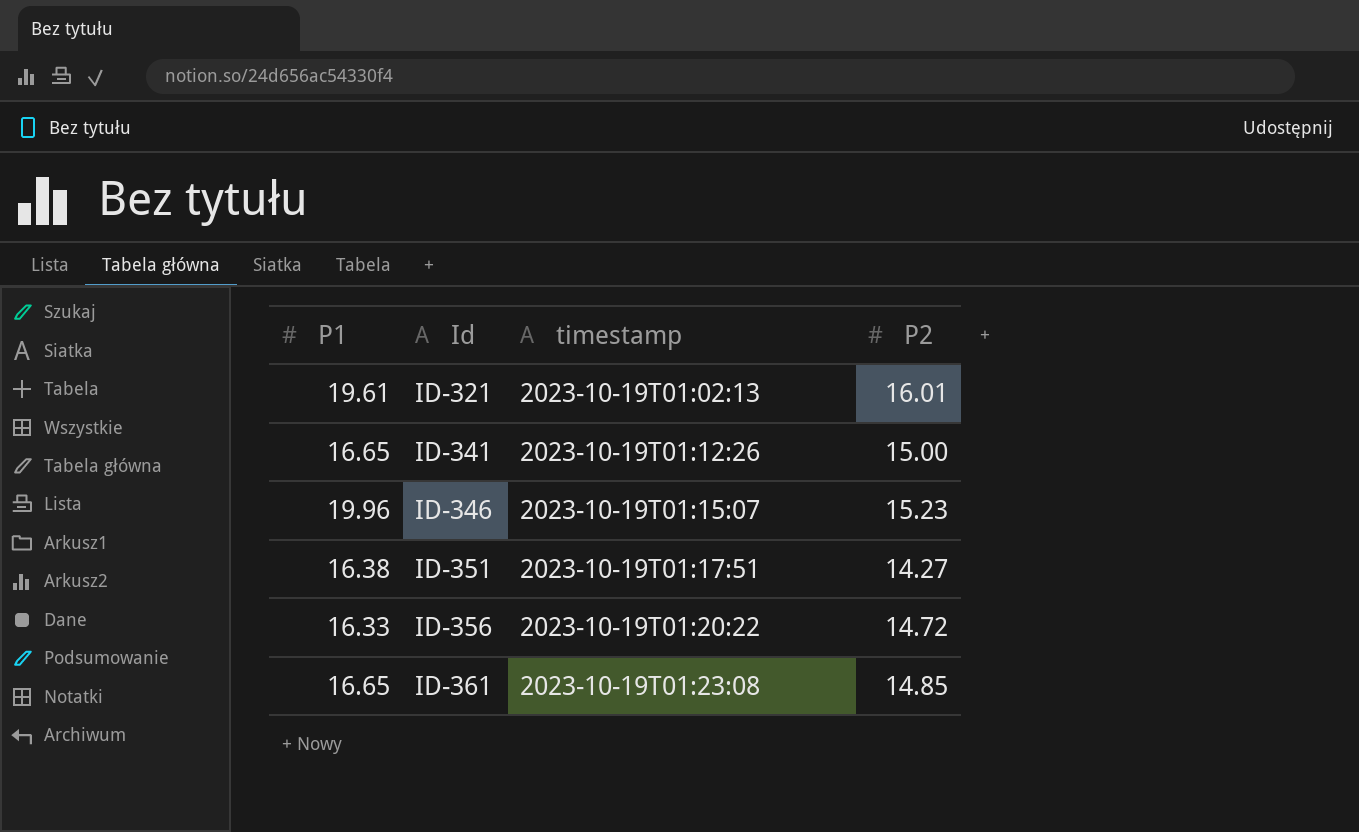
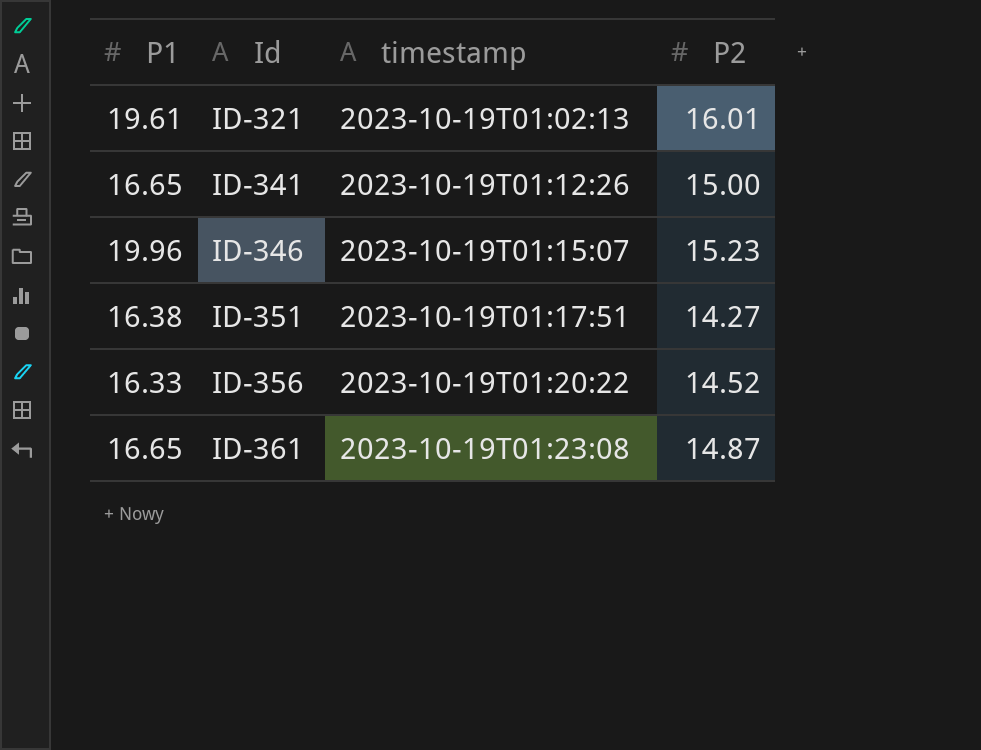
ID-356 | P2: 14.72 -> 14.52
ID-361 | P2: 14.85 -> 14.87

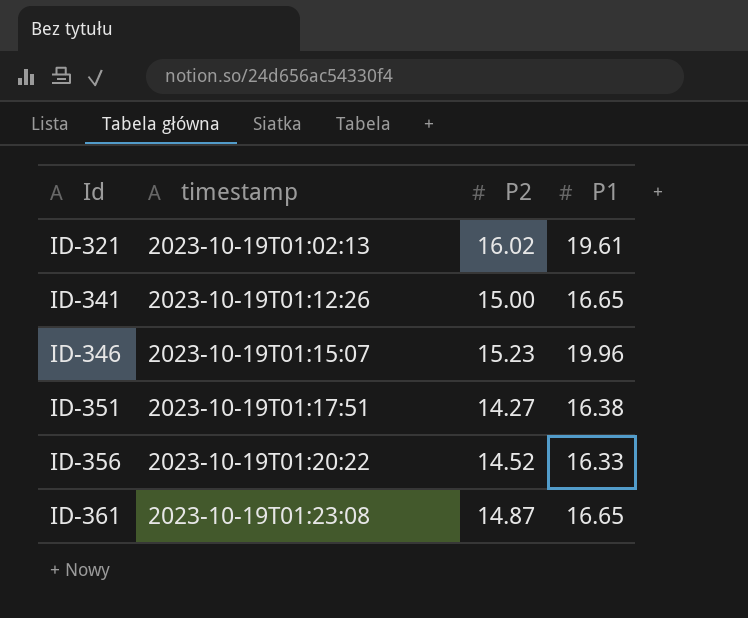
column P1 | position: 1 -> 4
ID-321 | P2: 16.01 -> 16.02

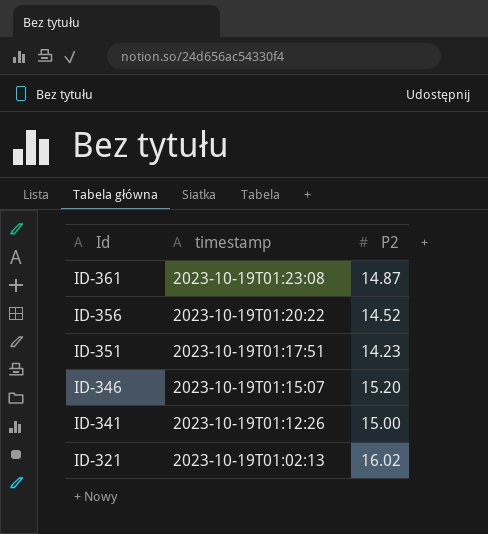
row order: Id ascending -> Id descending
column P1 | position: 4 -> none
ID-351 | P2: 14.27 -> 14.23
ID-346 | P2: 15.23 -> 15.20

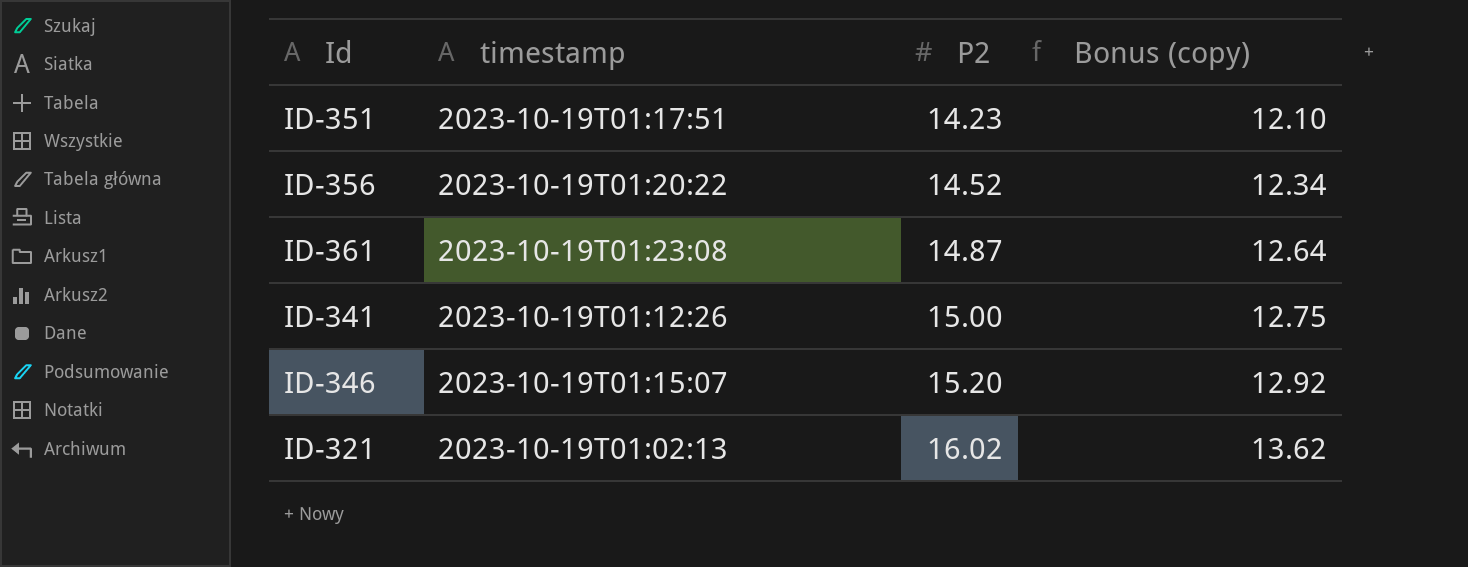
row order: Id descending -> P2 ascending
column Bonus (copy) | formula: none -> [P2] * 0.85

